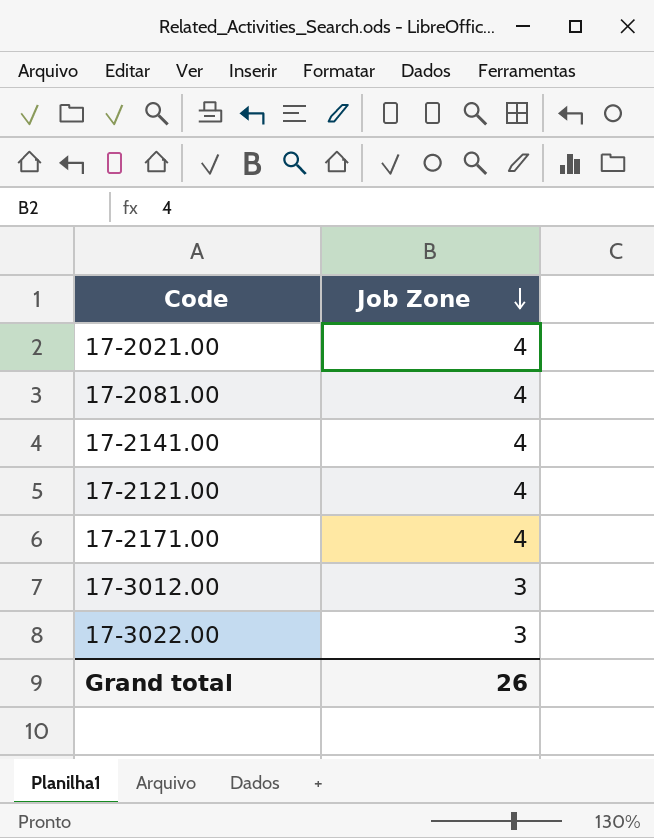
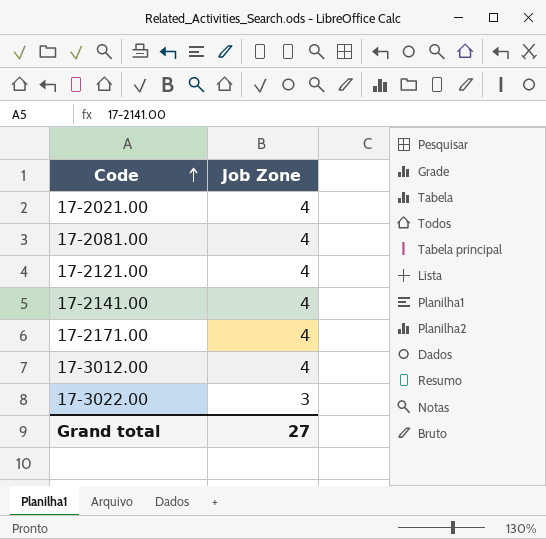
row order: Job Zone descending -> Code ascending
17-3012.00 | Job Zone: 3 -> 4
Grand total | Job Zone: 26 -> 27

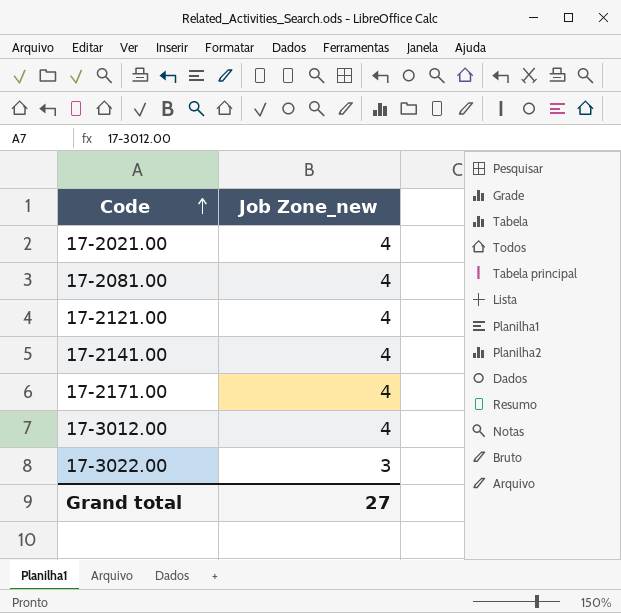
column name: Job Zone -> Job Zone_new

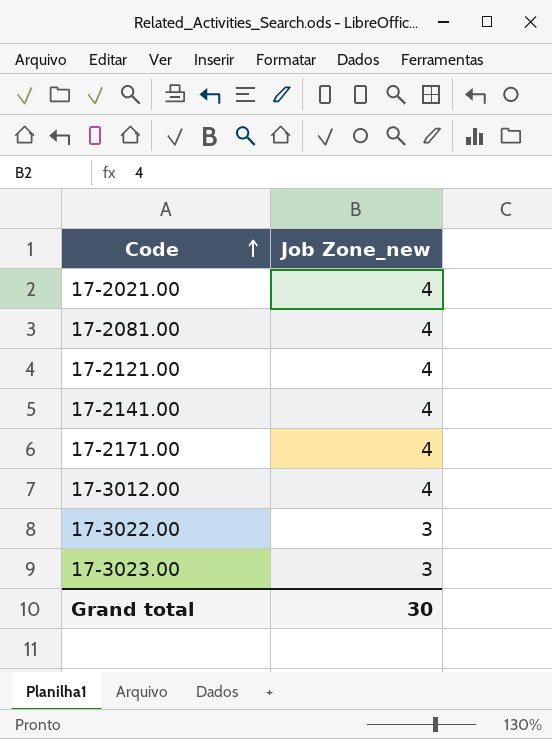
row 17-3023.00: none -> 3
Grand total | Job Zone_new: 27 -> 30

